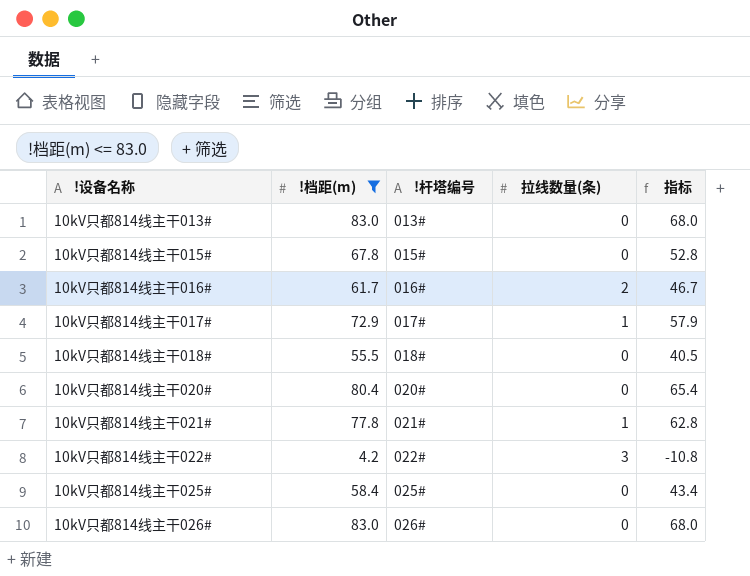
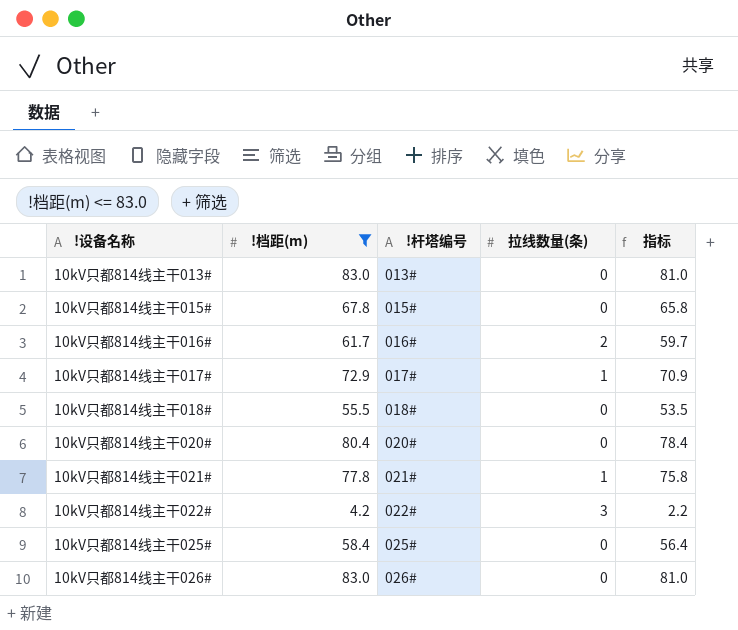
column 指标 | formula: [!档距(m)] - 15 -> [!档距(m)] - 2

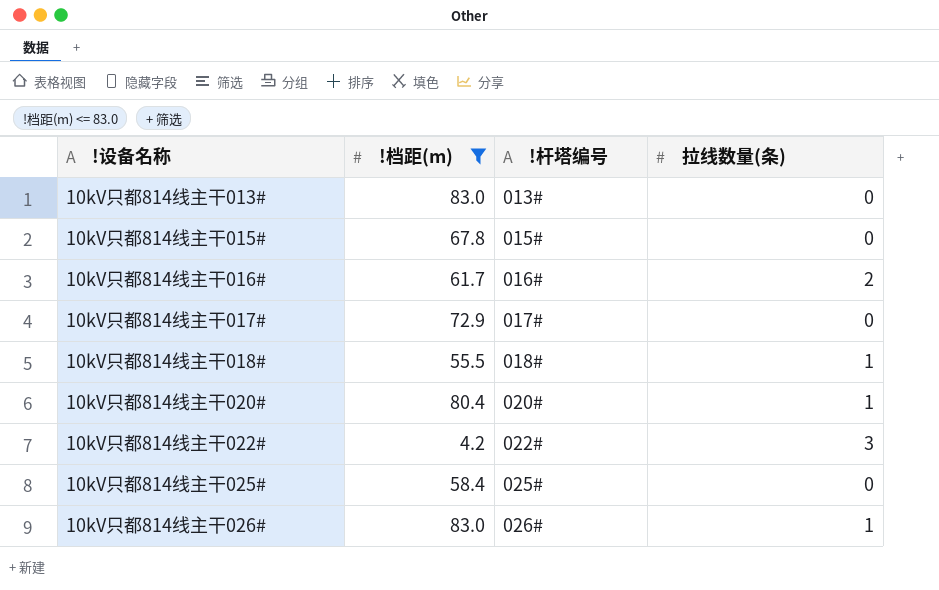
column 指标 | formula: [!档距(m)] - 2 -> none
row 10kV只都814线主干021#: 77.8 | 021# | 1 | 75.8 -> none
10kV只都814线主干017# | 拉线数量(条): 1 -> 0
10kV只都814线主干018# | 拉线数量(条): 0 -> 1
10kV只都814线主干020# | 拉线数量(条): 0 -> 1
10kV只都814线主干026# | 拉线数量(条): 0 -> 1

